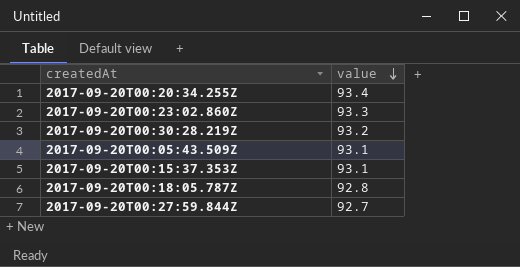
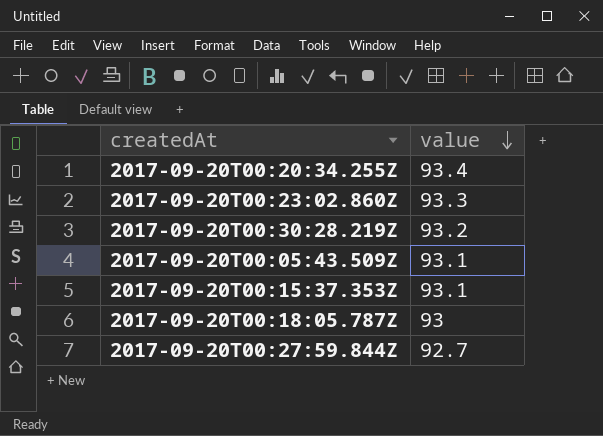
2017-09-20T00:18:05.787Z | value: 92.8 -> 93

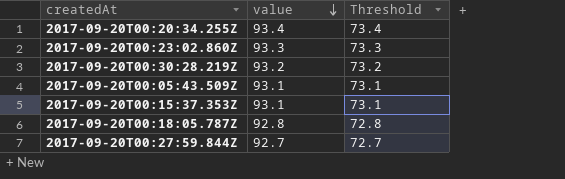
column Threshold | formula: none -> [value] - 20
2017-09-20T00:18:05.787Z | value: 93 -> 92.8

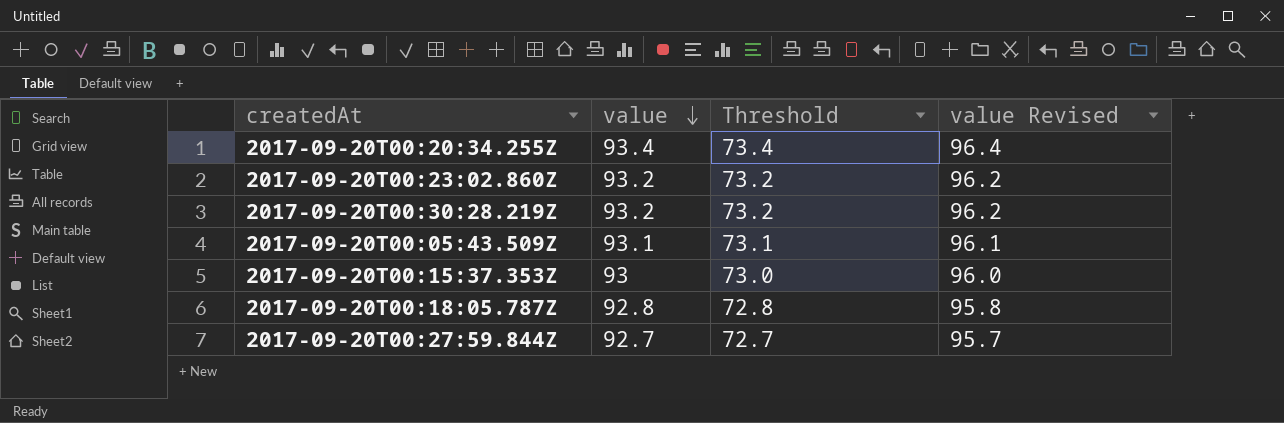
column value Revised | formula: none -> [value] + 3
2017-09-20T00:23:02.860Z | value: 93.3 -> 93.2
2017-09-20T00:23:02.860Z | Threshold: 73.3 -> 73.2
2017-09-20T00:15:37.353Z | value: 93.1 -> 93
2017-09-20T00:15:37.353Z | Threshold: 73.1 -> 73.0

